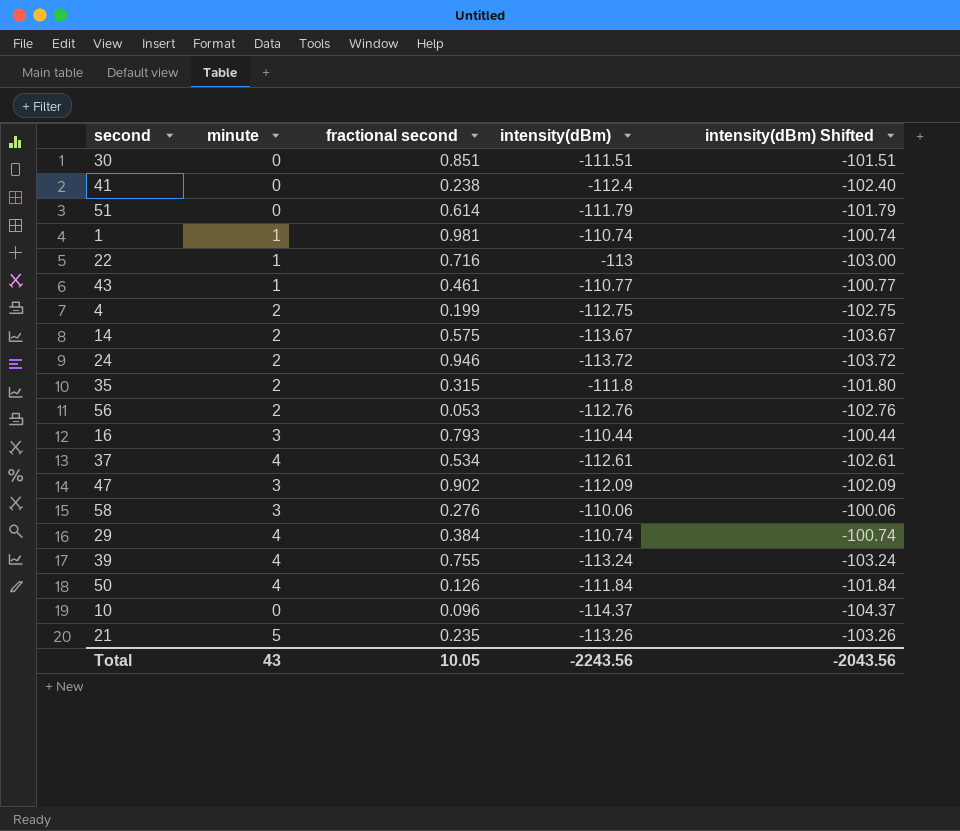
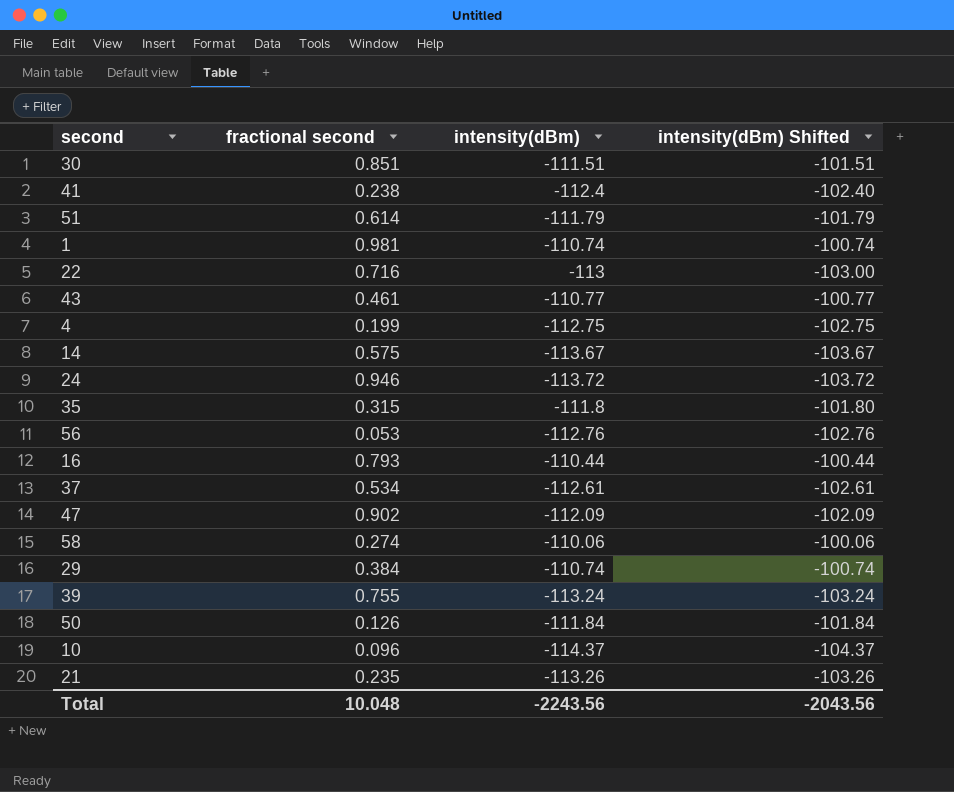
column minute | position: 2 -> none
58 | fractional second: 0.276 -> 0.274
Total | fractional second: 10.05 -> 10.048

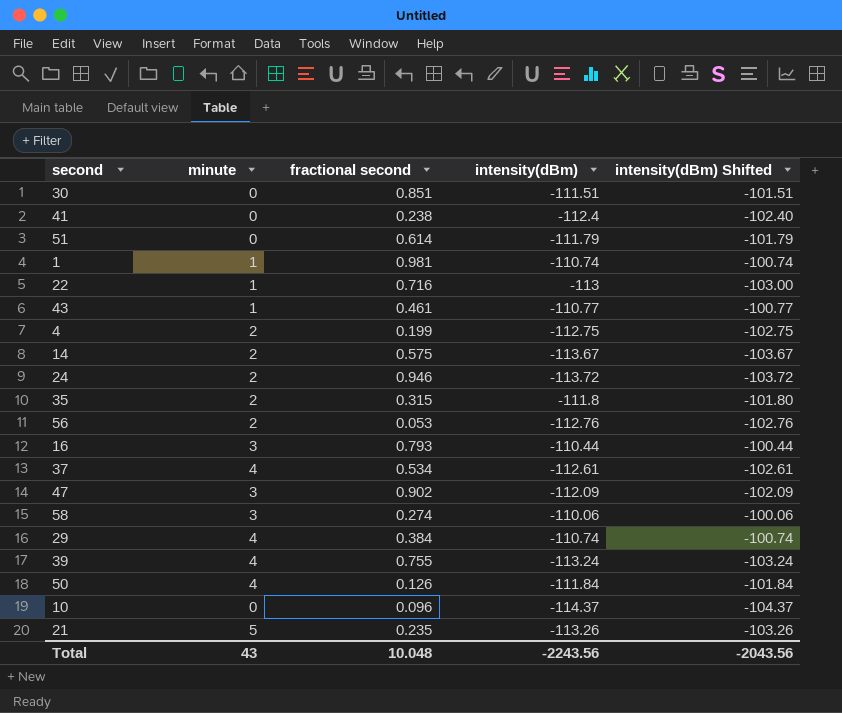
column minute | position: none -> 2

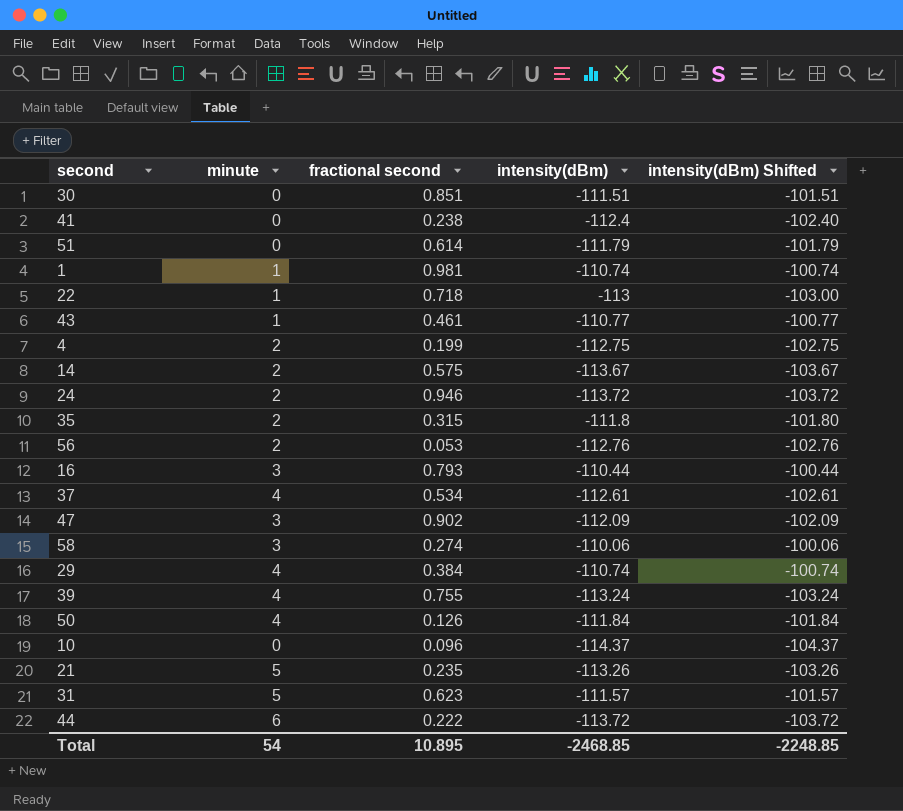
22 | fractional second: 0.716 -> 0.718
row 31: none -> 5 | 0.623 | -111.57 | -101.57
row 44: none -> 6 | 0.222 | -113.72 | -103.72
Total | minute: 43 -> 54
Total | fractional second: 10.048 -> 10.895
Total | intensity(dBm): -2243.56 -> -2468.85
Total | intensity(dBm) Shifted: -2043.56 -> -2248.85

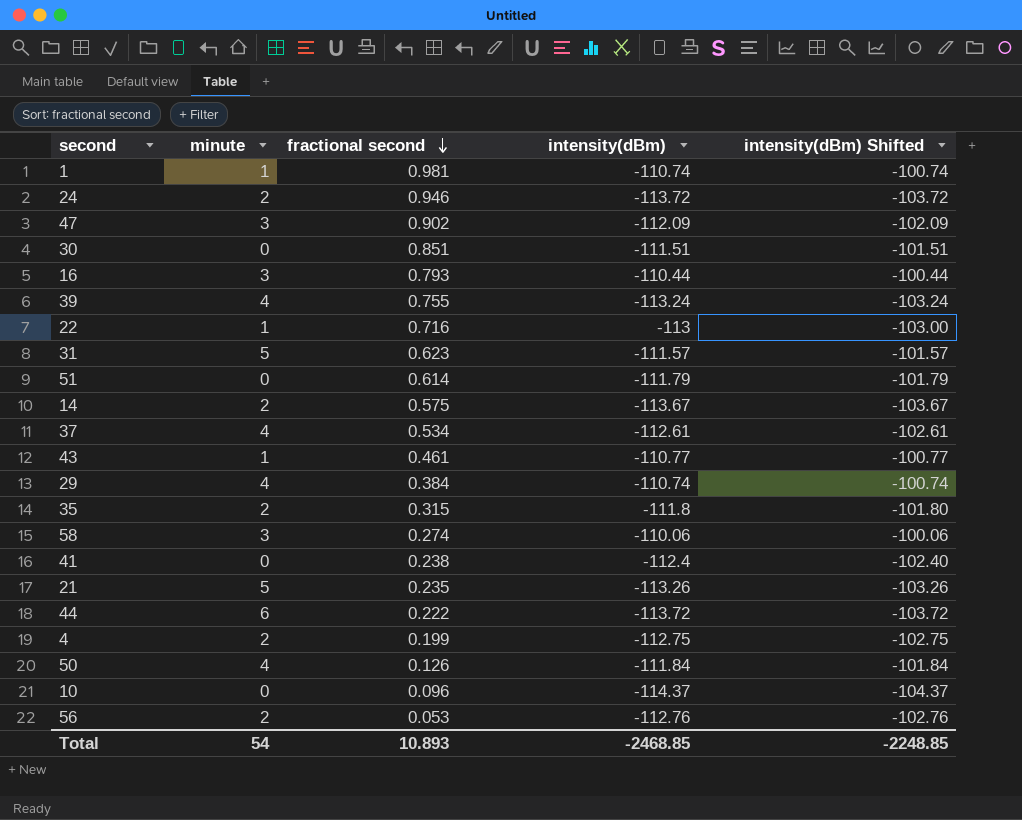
row order: none -> fractional second descending
22 | fractional second: 0.718 -> 0.716
Total | fractional second: 10.895 -> 10.893

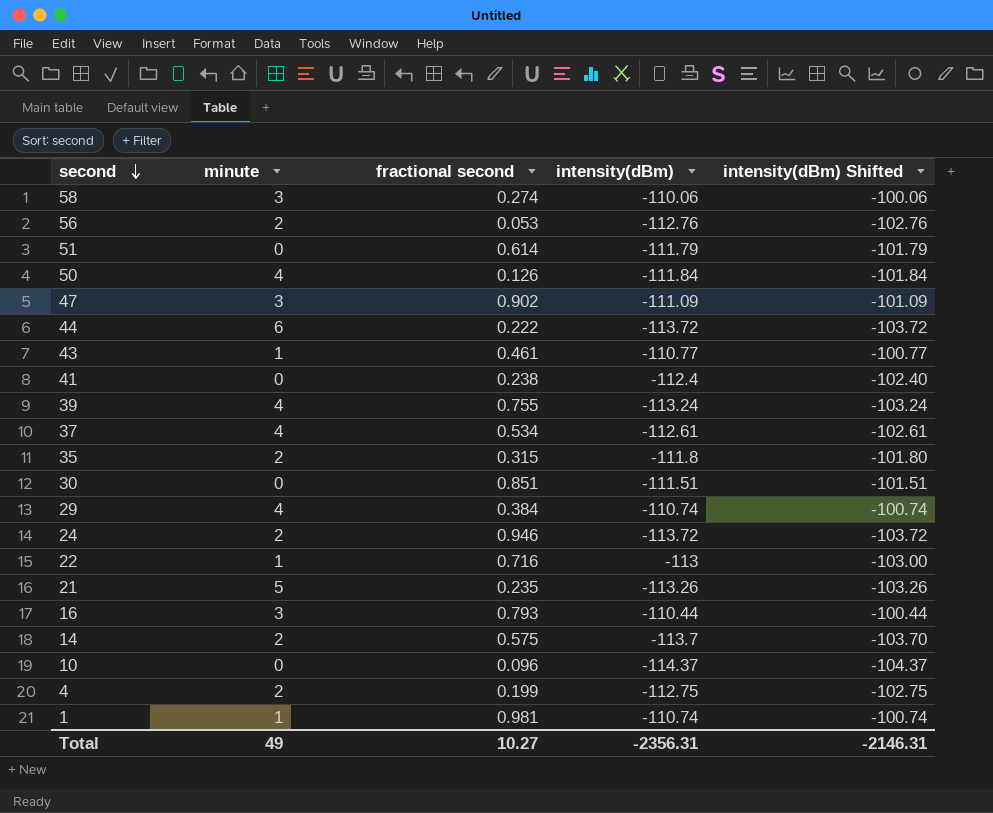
row order: fractional second descending -> second descending
row 31: 5 | 0.623 | -111.57 | -101.57 -> none
47 | intensity(dBm): -112.09 -> -111.09
47 | intensity(dBm) Shifted: -102.09 -> -101.09
14 | intensity(dBm): -113.67 -> -113.7
14 | intensity(dBm) Shifted: -103.67 -> -103.70
Total | minute: 54 -> 49
Total | fractional second: 10.893 -> 10.27
Total | intensity(dBm): -2468.85 -> -2356.31
Total | intensity(dBm) Shifted: -2248.85 -> -2146.31

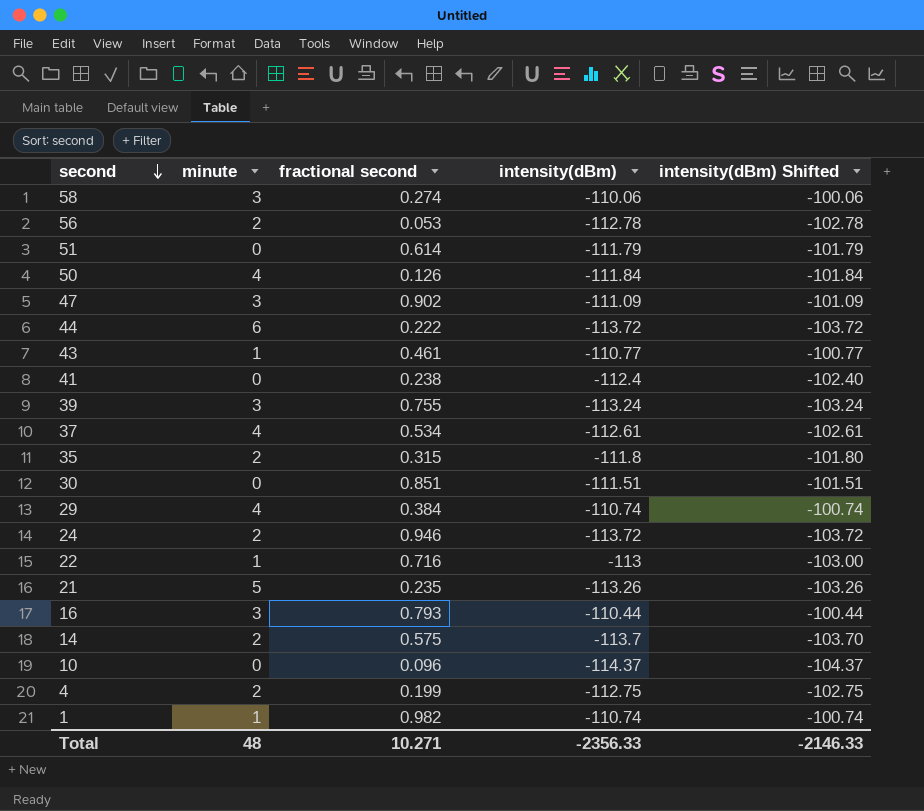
56 | intensity(dBm): -112.76 -> -112.78
56 | intensity(dBm) Shifted: -102.76 -> -102.78
39 | minute: 4 -> 3
1 | fractional second: 0.981 -> 0.982
Total | minute: 49 -> 48
Total | fractional second: 10.27 -> 10.271
Total | intensity(dBm): -2356.31 -> -2356.33
Total | intensity(dBm) Shifted: -2146.31 -> -2146.33

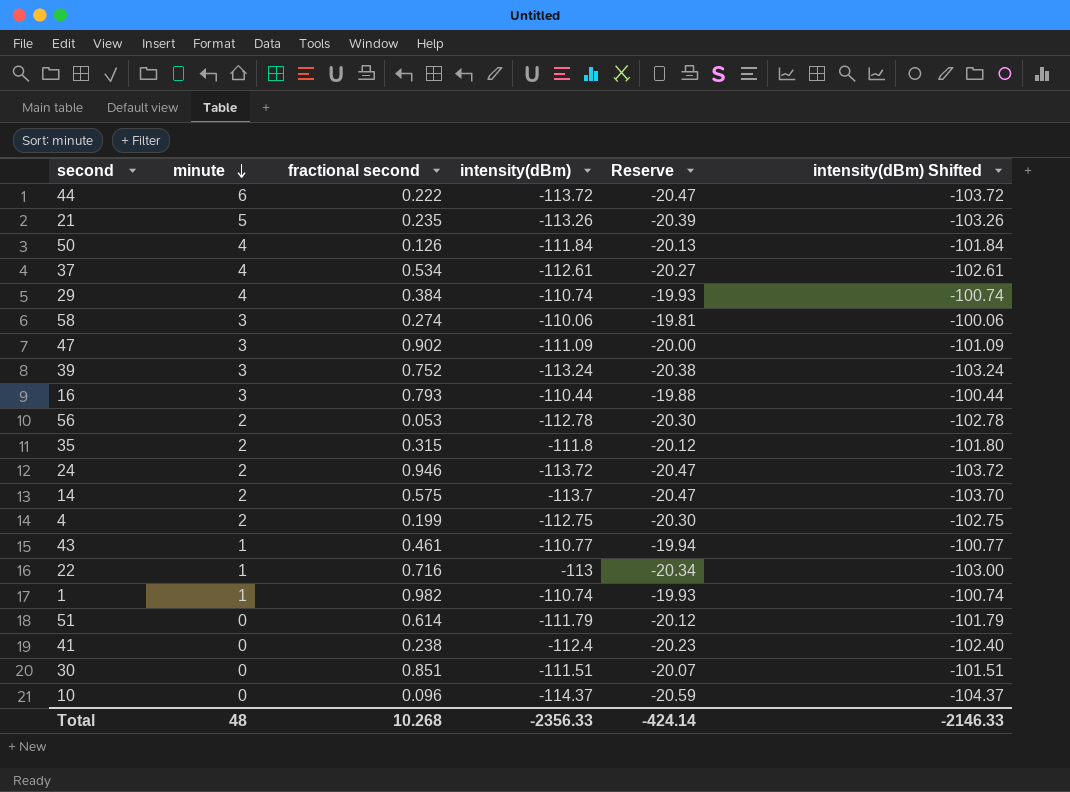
row order: second descending -> minute descending
column Reserve | formula: none -> [intensity(dBm)] * 0.18
39 | fractional second: 0.755 -> 0.752
Total | fractional second: 10.271 -> 10.268

